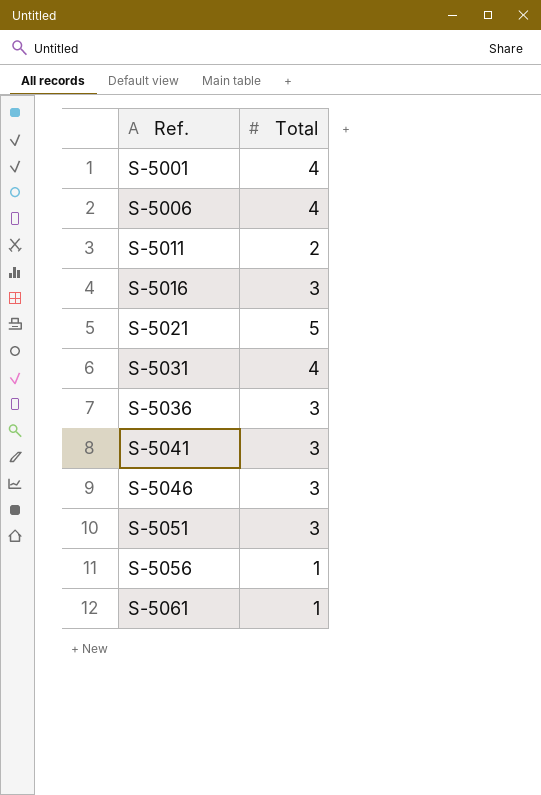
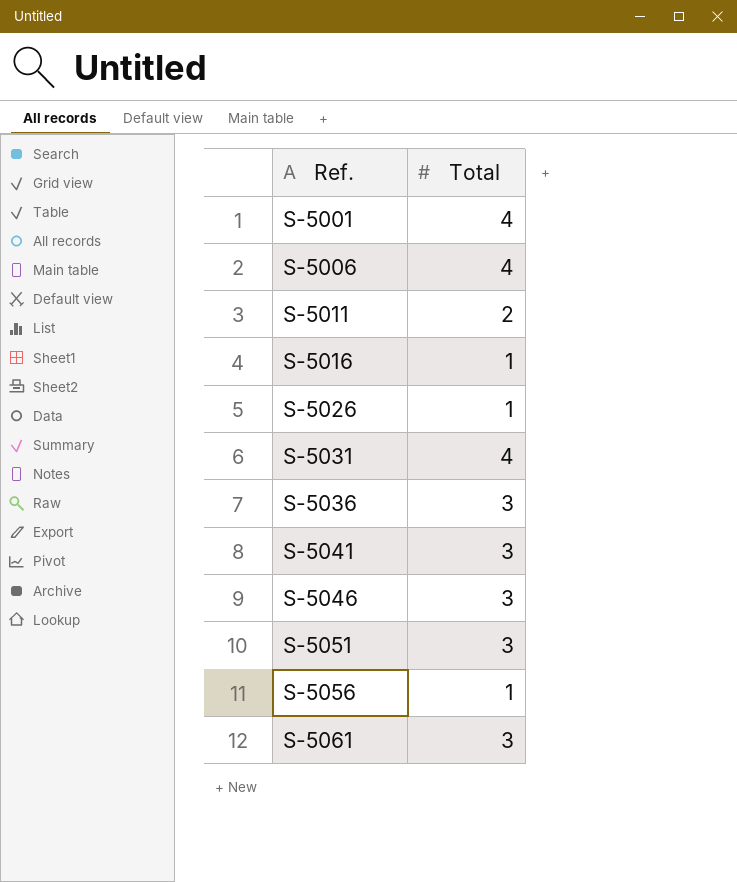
row S-5021: 5 -> none
S-5016 | Total: 3 -> 1
row S-5026: none -> 1
S-5061 | Total: 1 -> 3

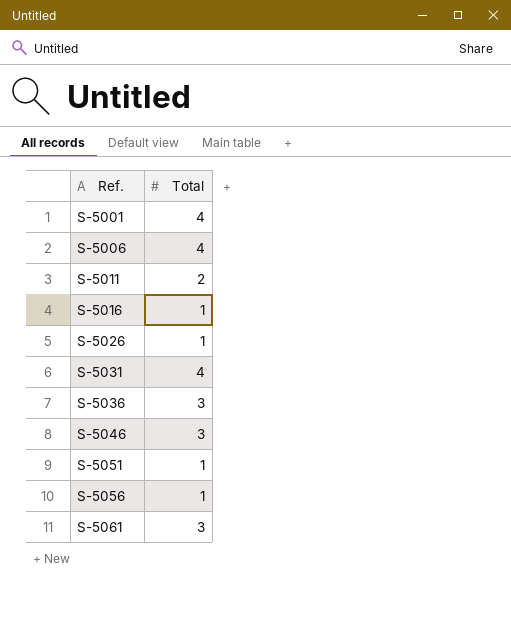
row S-5041: 3 -> none
S-5051 | Total: 3 -> 1

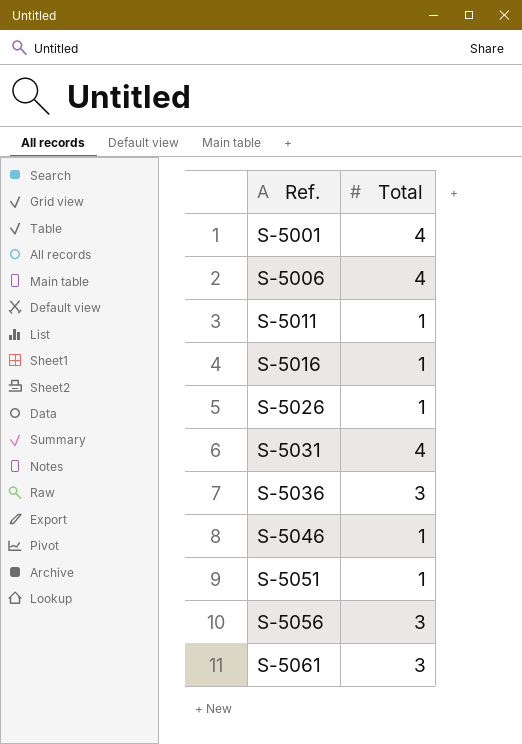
S-5011 | Total: 2 -> 1
S-5046 | Total: 3 -> 1
S-5056 | Total: 1 -> 3

